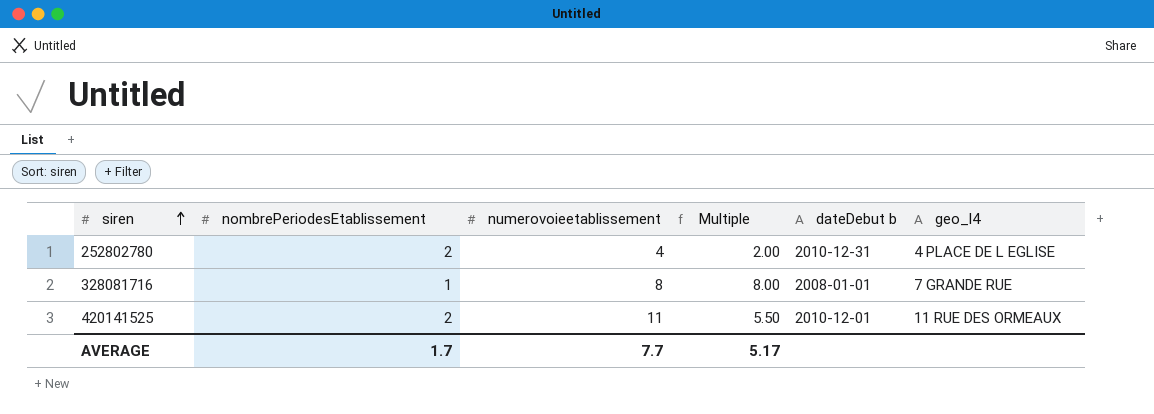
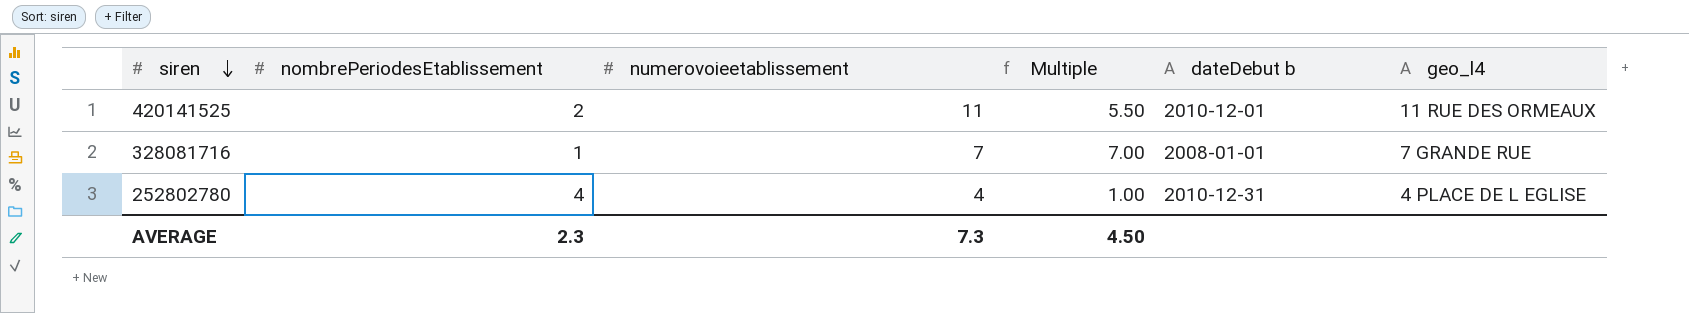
row order: siren ascending -> siren descending
328081716 | numerovoieetablissement: 8 -> 7
328081716 | Multiple: 8.00 -> 7.00
252802780 | nombrePeriodesEtablissement: 2 -> 4
252802780 | Multiple: 2.00 -> 1.00
AVERAGE | nombrePeriodesEtablissement: 1.7 -> 2.3
AVERAGE | numerovoieetablissement: 7.7 -> 7.3
AVERAGE | Multiple: 5.17 -> 4.50

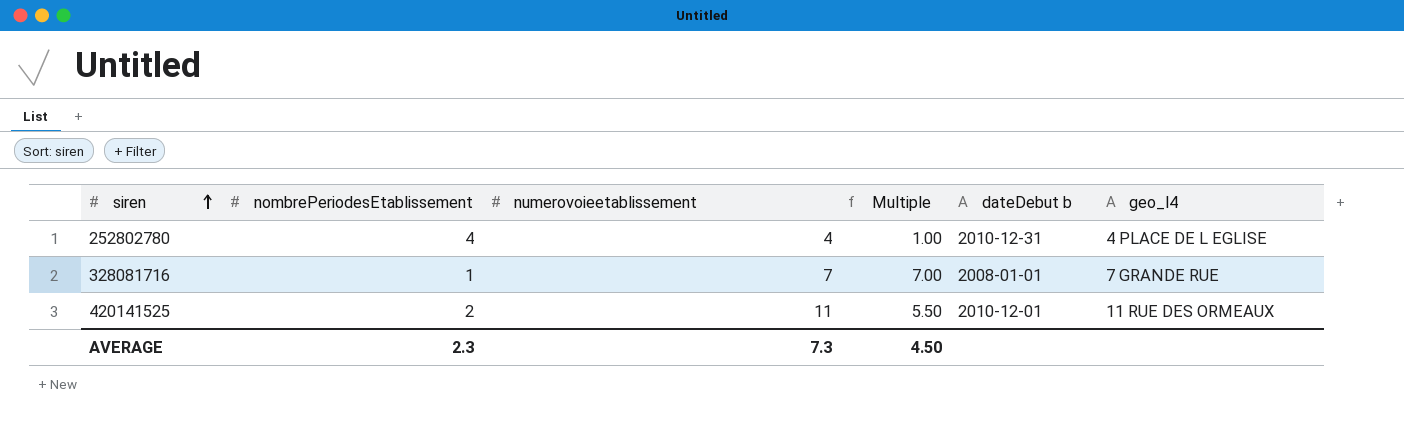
row order: siren descending -> siren ascending

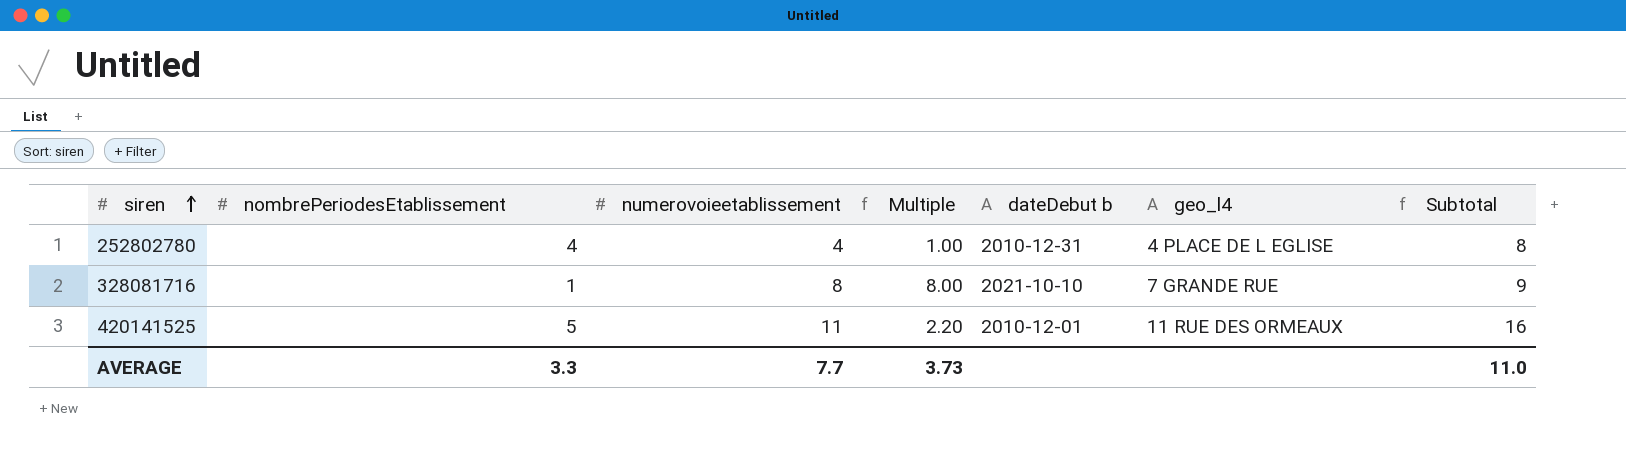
column Subtotal | formula: none -> [nombrePeriodesEtablissement] + [numerovoieetablissement]
328081716 | numerovoieetablissement: 7 -> 8
328081716 | Multiple: 7.00 -> 8.00
328081716 | dateDebut b: 2008-01-01 -> 2021-10-10
420141525 | nombrePeriodesEtablissement: 2 -> 5
420141525 | Multiple: 5.50 -> 2.20
AVERAGE | nombrePeriodesEtablissement: 2.3 -> 3.3
AVERAGE | numerovoieetablissement: 7.3 -> 7.7
AVERAGE | Multiple: 4.50 -> 3.73

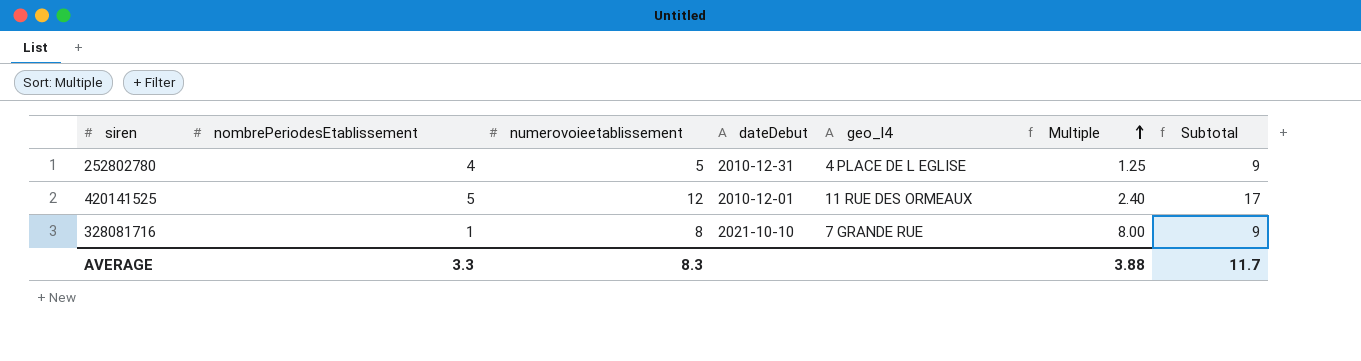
row order: siren ascending -> Multiple ascending
column name: dateDebut b -> dateDebut
column Multiple | position: 4 -> 6
252802780 | numerovoieetablissement: 4 -> 5
252802780 | Multiple: 1.00 -> 1.25
252802780 | Subtotal: 8 -> 9
420141525 | numerovoieetablissement: 11 -> 12
420141525 | Multiple: 2.20 -> 2.40
420141525 | Subtotal: 16 -> 17
AVERAGE | numerovoieetablissement: 7.7 -> 8.3
AVERAGE | Multiple: 3.73 -> 3.88
AVERAGE | Subtotal: 11.0 -> 11.7

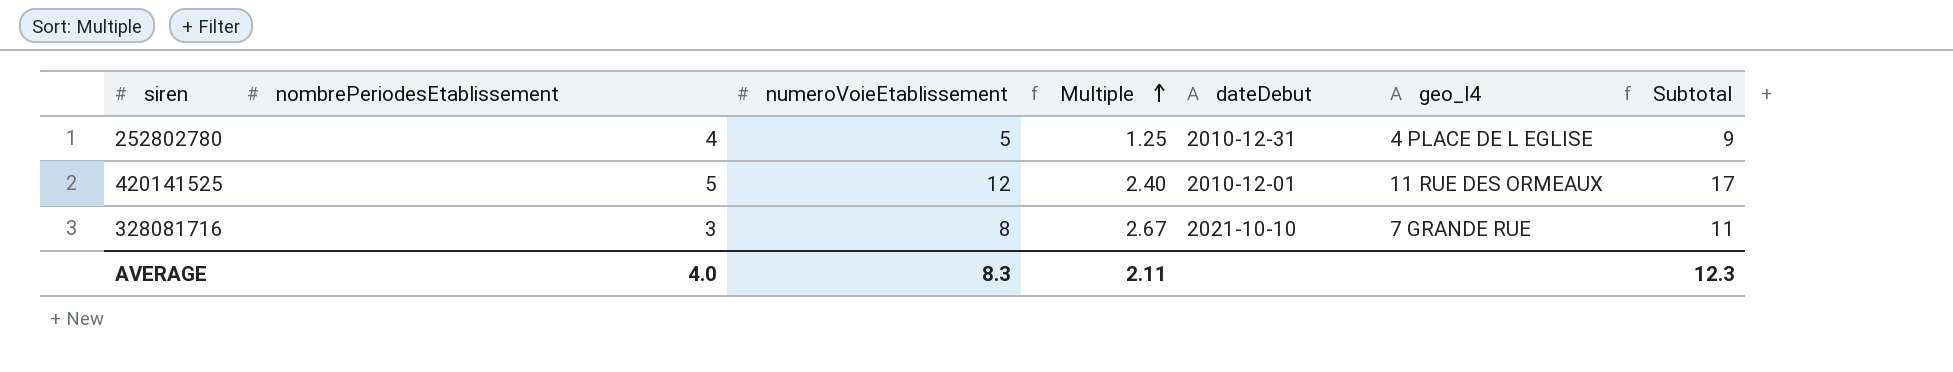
column name: numerovoieetablissement -> numeroVoieEtablissement
column Multiple | position: 6 -> 4
328081716 | nombrePeriodesEtablissement: 1 -> 3
328081716 | Multiple: 8.00 -> 2.67
328081716 | Subtotal: 9 -> 11
AVERAGE | nombrePeriodesEtablissement: 3.3 -> 4.0
AVERAGE | Multiple: 3.88 -> 2.11
AVERAGE | Subtotal: 11.7 -> 12.3

